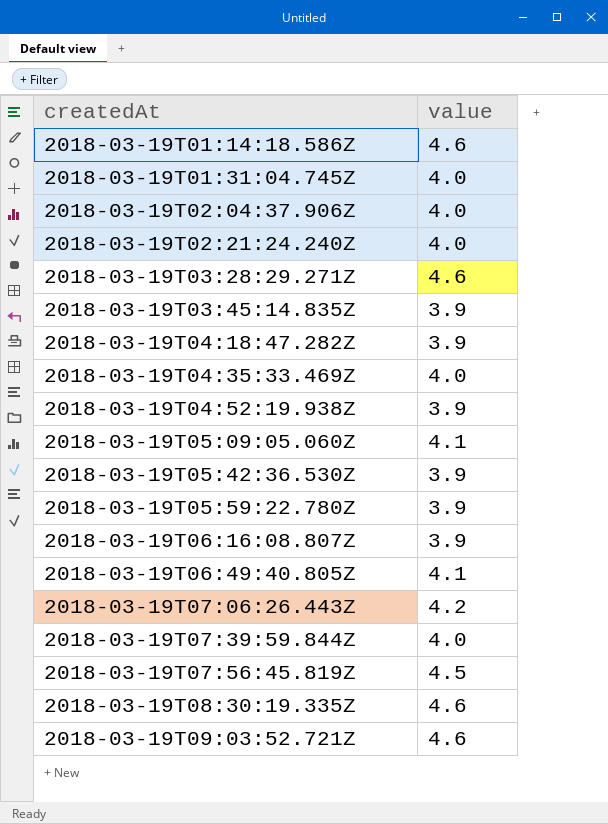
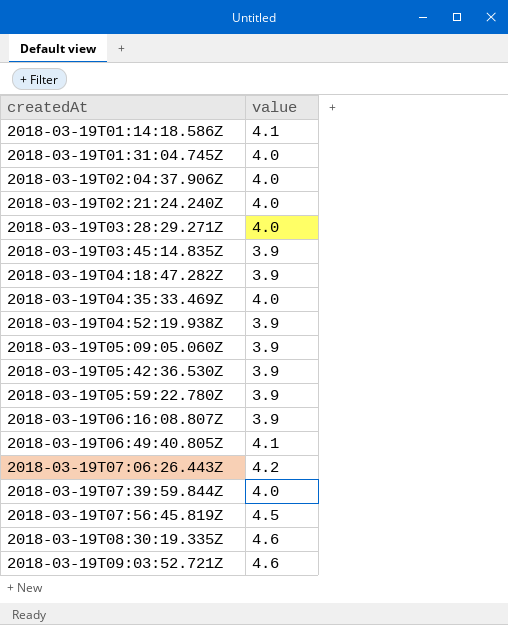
2018-03-19T01:14:18.586Z | value: 4.6 -> 4.1
2018-03-19T03:28:29.271Z | value: 4.6 -> 4.0
2018-03-19T05:09:05.060Z | value: 4.1 -> 3.9

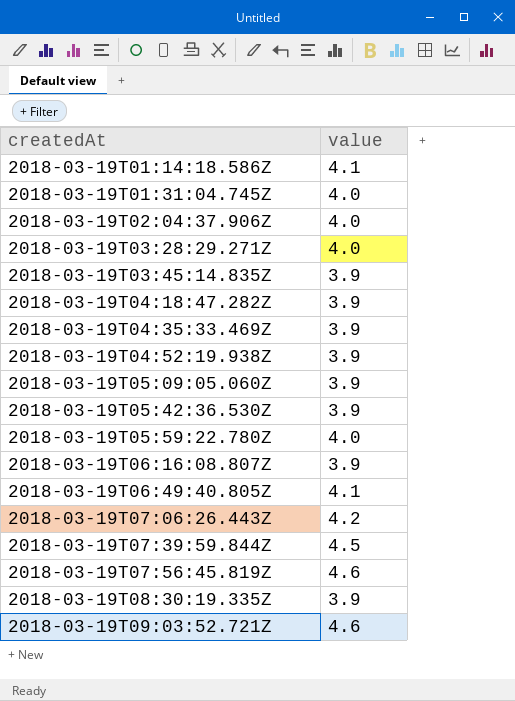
row 2018-03-19T02:21:24.240Z: 4.0 -> none
2018-03-19T04:35:33.469Z | value: 4.0 -> 3.9
2018-03-19T05:59:22.780Z | value: 3.9 -> 4.0
2018-03-19T07:39:59.844Z | value: 4.0 -> 4.5
2018-03-19T07:56:45.819Z | value: 4.5 -> 4.6
2018-03-19T08:30:19.335Z | value: 4.6 -> 3.9

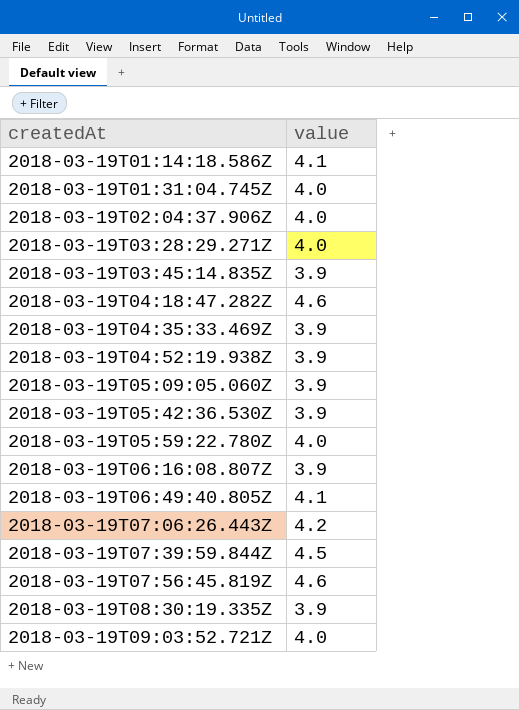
2018-03-19T04:18:47.282Z | value: 3.9 -> 4.6
2018-03-19T09:03:52.721Z | value: 4.6 -> 4.0

